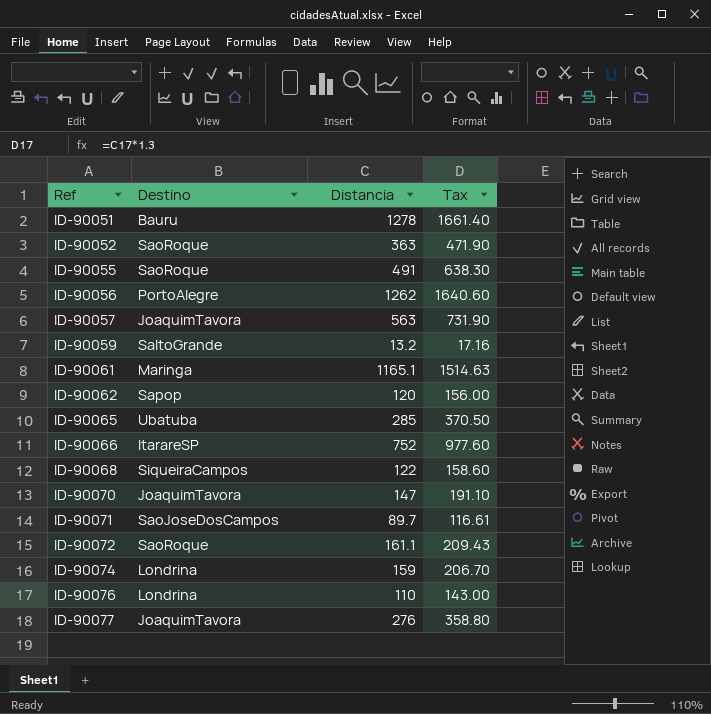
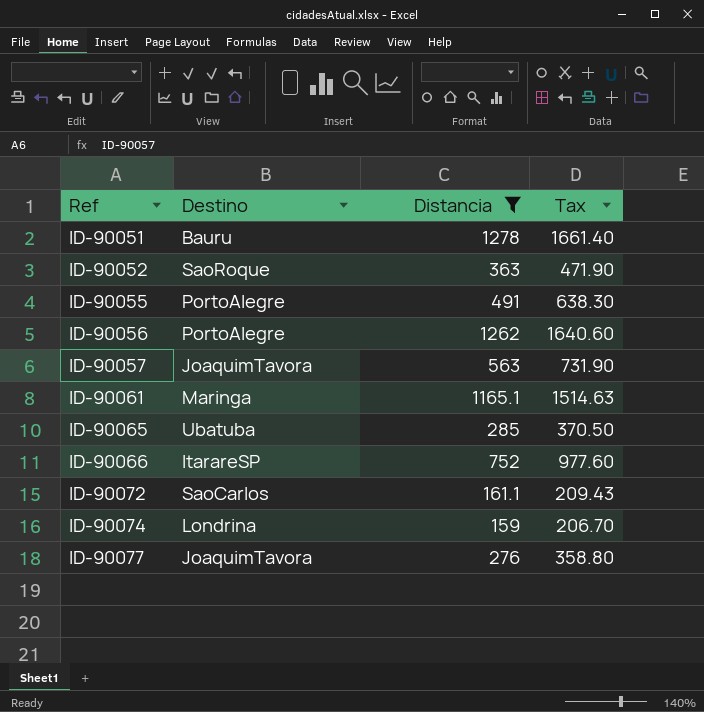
filter: none -> Distancia >= 159
ID-90055 | Destino: SaoRoque -> PortoAlegre
ID-90072 | Destino: SaoRoque -> SaoCarlos

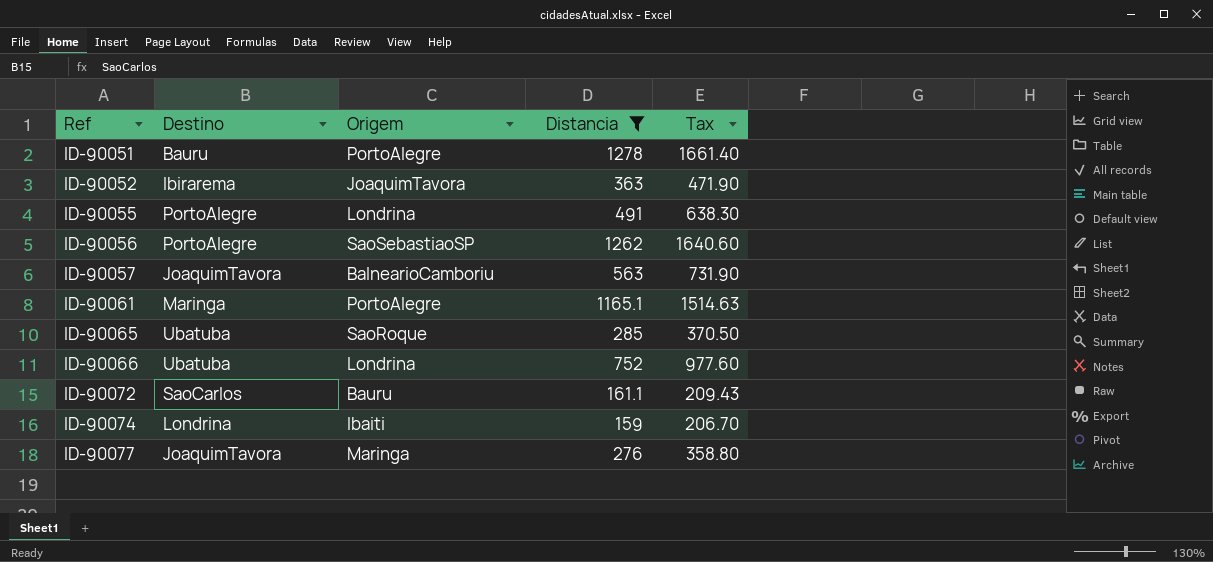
column Origem | position: none -> 3
ID-90052 | Destino: SaoRoque -> Ibirarema
ID-90066 | Destino: ItarareSP -> Ubatuba

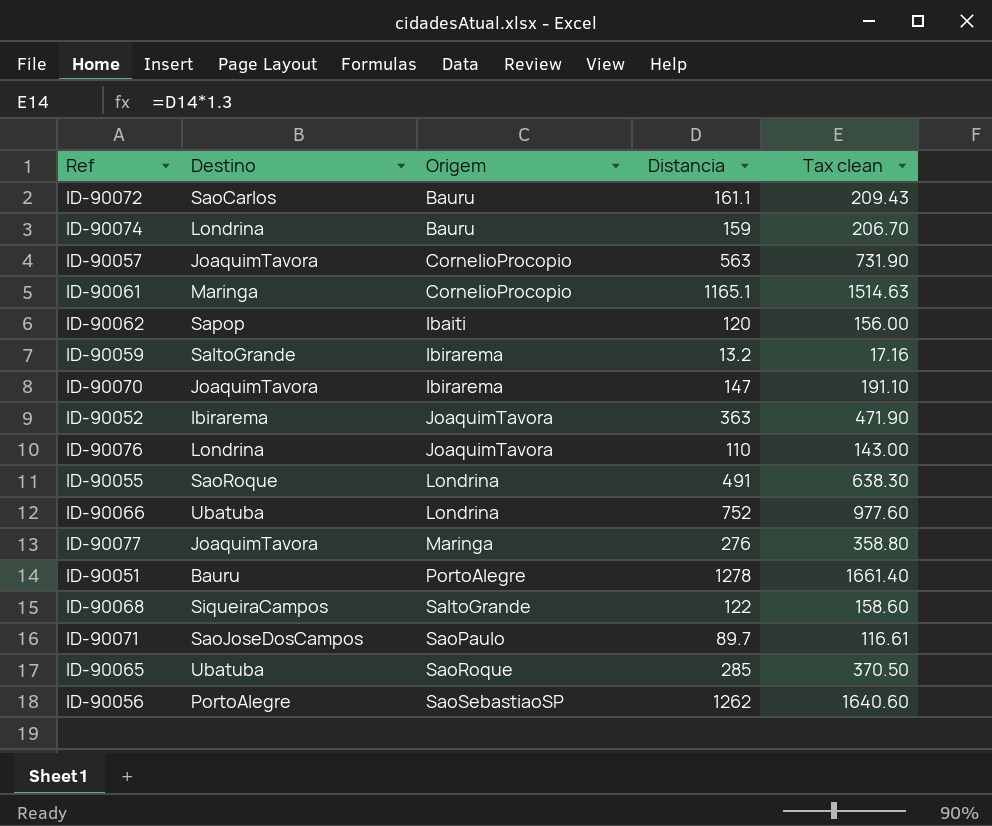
filter: Distancia >= 159 -> none
row order: Ref ascending -> Origem ascending
column name: Tax -> Tax clean
ID-90074 | Origem: Ibaiti -> Bauru
ID-90057 | Origem: BalnearioCamboriu -> CornelioProcopio
ID-90061 | Origem: PortoAlegre -> CornelioProcopio
ID-90055 | Destino: PortoAlegre -> SaoRoque

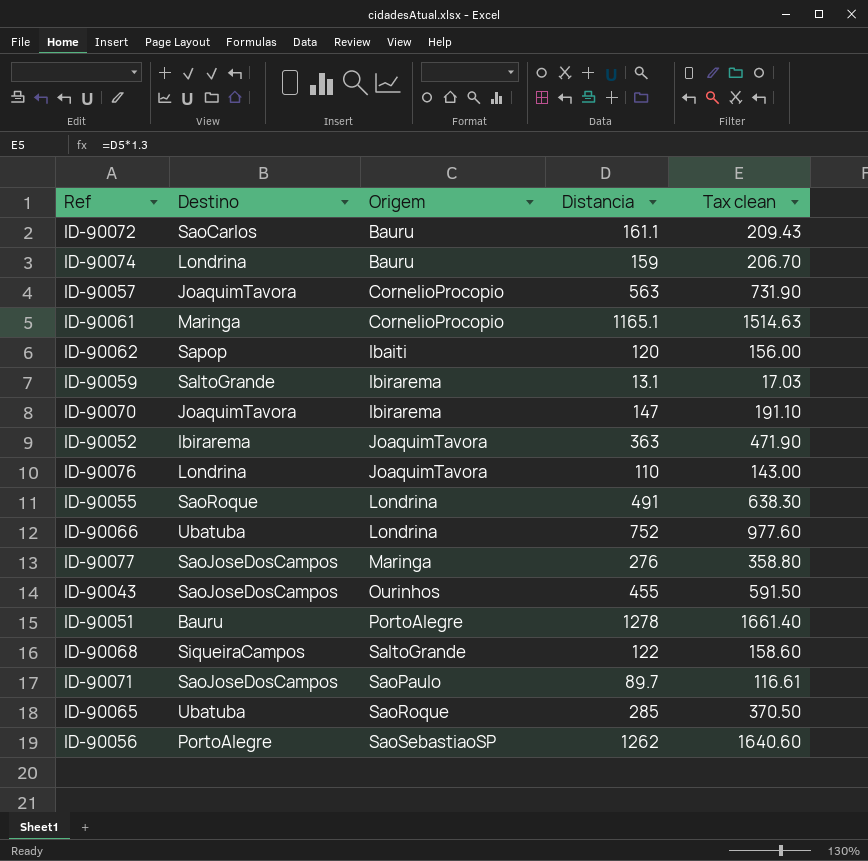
ID-90059 | Distancia: 13.2 -> 13.1
ID-90059 | Tax clean: 17.16 -> 17.03
ID-90077 | Destino: JoaquimTavora -> SaoJoseDosCampos
row ID-90043: none -> SaoJoseDosCampos | Ourinhos | 455 | 591.50

